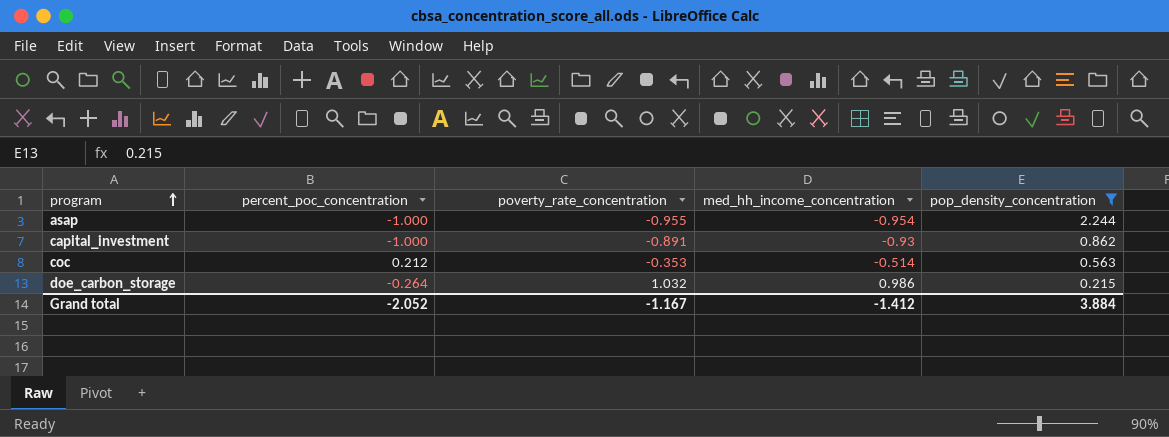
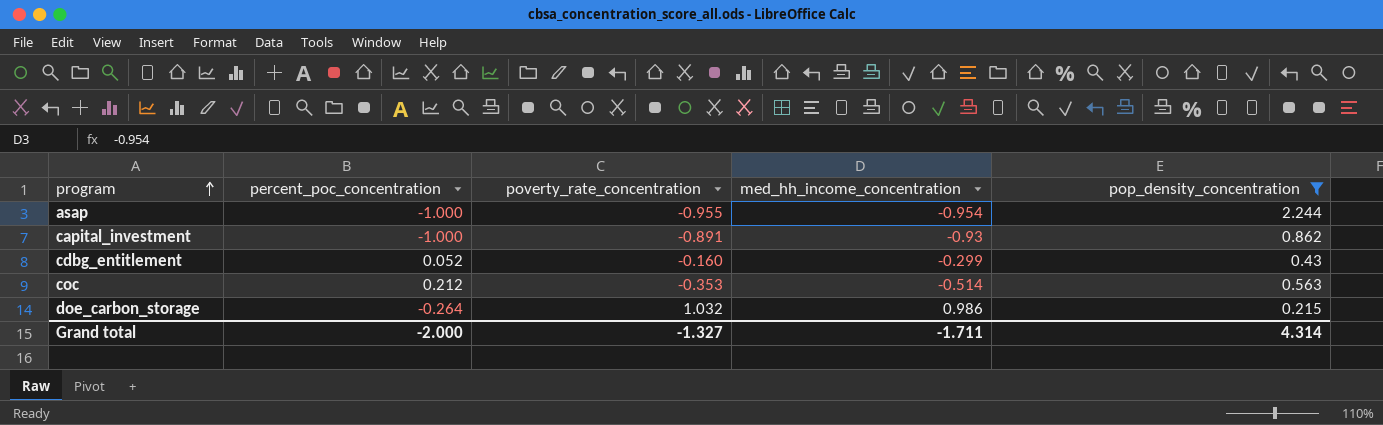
row cdbg_entitlement: none -> 0.052 | -0.160 | -0.299 | 0.43
Grand total | percent_poc_concentration: -2.052 -> -2.000
Grand total | poverty_rate_concentration: -1.167 -> -1.327
Grand total | med_hh_income_concentration: -1.412 -> -1.711
Grand total | pop_density_concentration: 3.884 -> 4.314

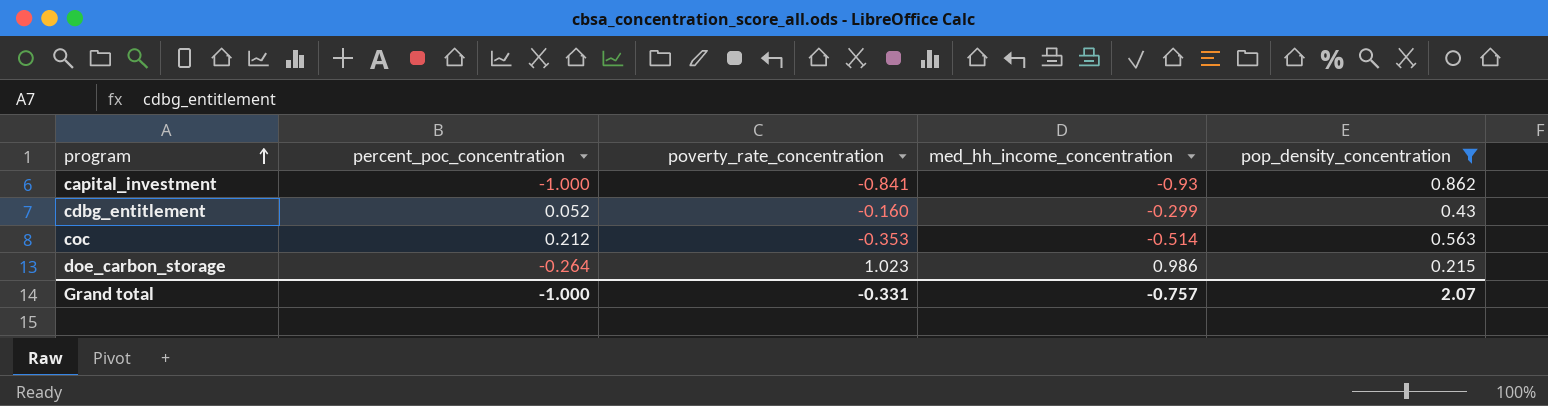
row asap: -1.000 | -0.955 | -0.954 | 2.244 -> none
capital_investment | poverty_rate_concentration: -0.891 -> -0.841
doe_carbon_storage | poverty_rate_concentration: 1.032 -> 1.023
Grand total | percent_poc_concentration: -2.000 -> -1.000
Grand total | poverty_rate_concentration: -1.327 -> -0.331
Grand total | med_hh_income_concentration: -1.711 -> -0.757
Grand total | pop_density_concentration: 4.314 -> 2.07

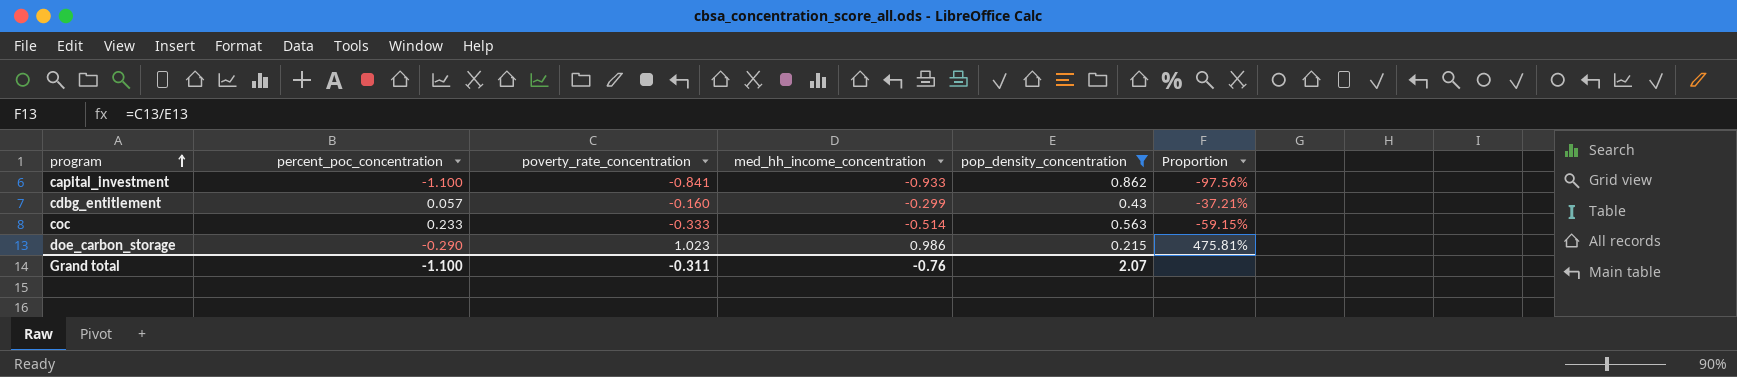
column Proportion | formula: none -> [poverty_rate_concentration] / [pop_density_concentration]
capital_investment | percent_poc_concentration: -1.000 -> -1.100
capital_investment | med_hh_income_concentration: -0.93 -> -0.933
cdbg_entitlement | percent_poc_concentration: 0.052 -> 0.057
coc | percent_poc_concentration: 0.212 -> 0.233
coc | poverty_rate_concentration: -0.353 -> -0.333
doe_carbon_storage | percent_poc_concentration: -0.264 -> -0.290
Grand total | percent_poc_concentration: -1.000 -> -1.100
Grand total | poverty_rate_concentration: -0.331 -> -0.311
Grand total | med_hh_income_concentration: -0.757 -> -0.76

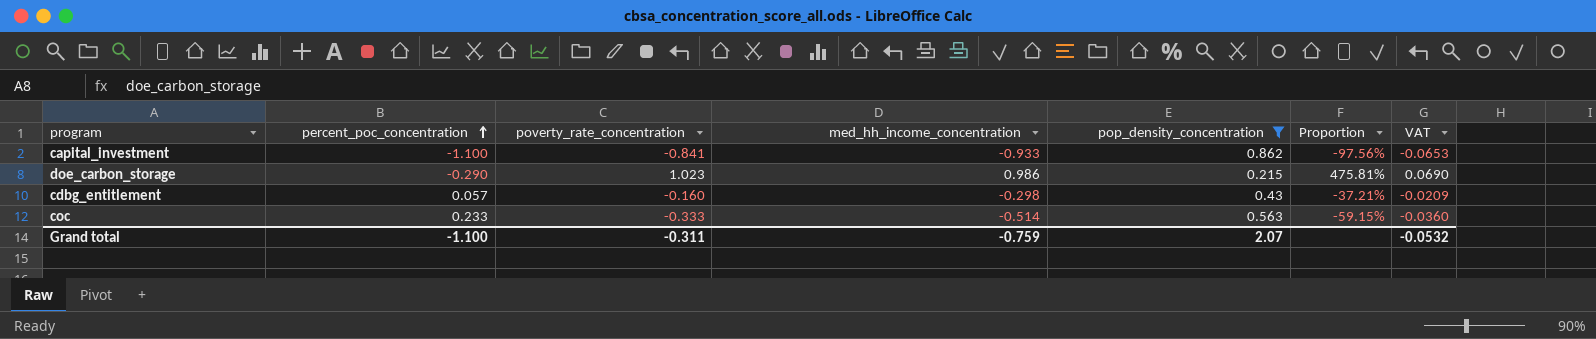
row order: program ascending -> percent_poc_concentration ascending
column VAT | formula: none -> [med_hh_income_concentration] * 0.07
cdbg_entitlement | med_hh_income_concentration: -0.299 -> -0.298
Grand total | med_hh_income_concentration: -0.76 -> -0.759

